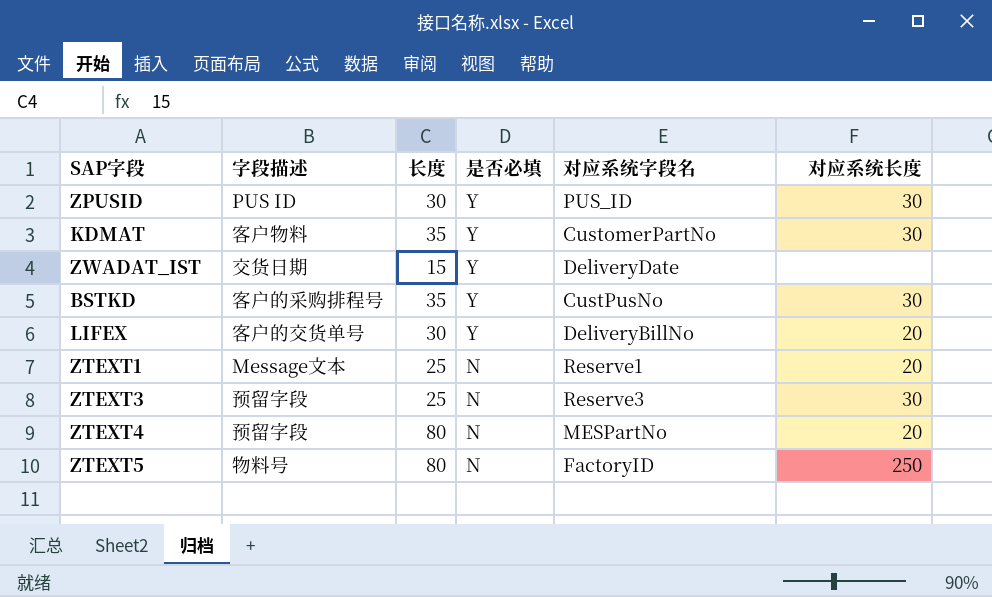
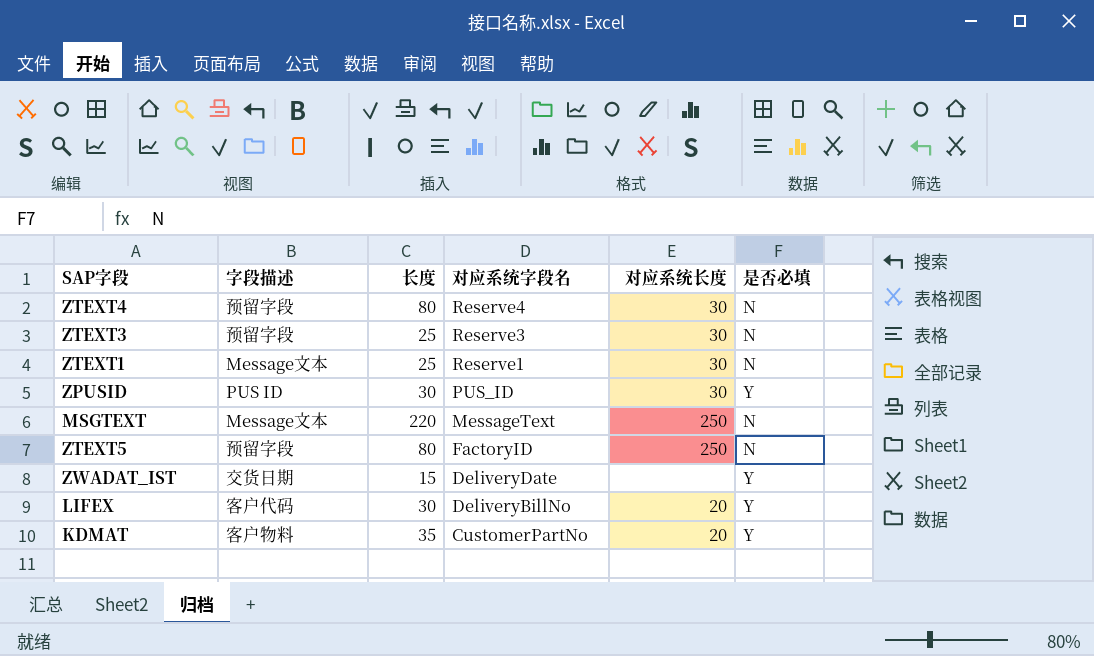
row order: 是否必填 descending -> 对应系统字段名 descending
column 是否必填 | position: 4 -> 6
row BSTKD: 客户的采购排程号 | 35 | Y | CustPusNo | 30 -> none
ZTEXT4 | 对应系统字段名: MESPartNo -> Reserve4
ZTEXT4 | 对应系统长度: 20 -> 30
ZTEXT1 | 对应系统长度: 20 -> 30
row MSGTEXT: none -> Message文本 | 220 | MessageText | 250 | N
ZTEXT5 | 字段描述: 物料号 -> 预留字段
LIFEX | 字段描述: 客户的交货单号 -> 客户代码
KDMAT | 对应系统长度: 30 -> 20

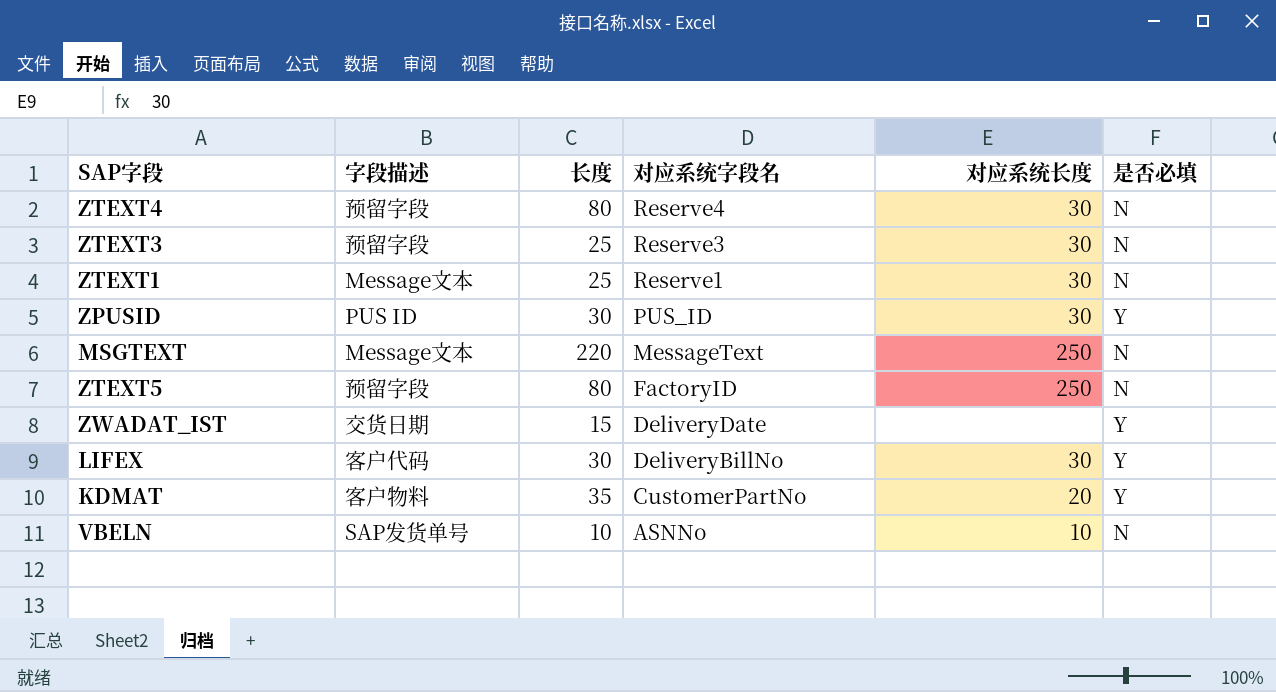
LIFEX | 对应系统长度: 20 -> 30
row VBELN: none -> SAP发货单号 | 10 | ASNNo | 10 | N

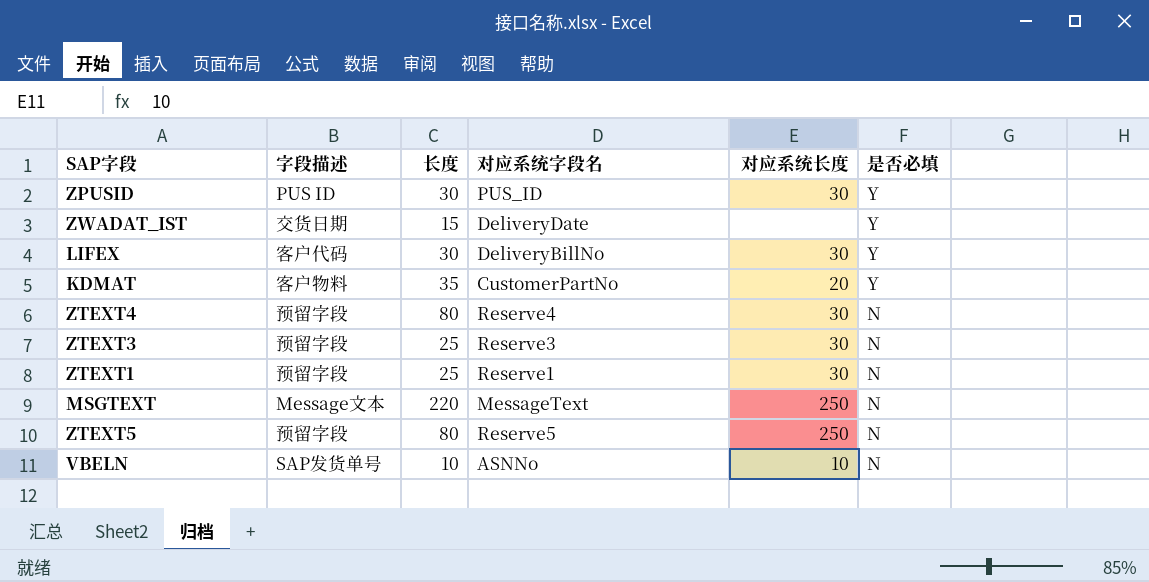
row order: 对应系统字段名 descending -> 是否必填 descending
ZTEXT1 | 字段描述: Message文本 -> 预留字段
ZTEXT5 | 对应系统字段名: FactoryID -> Reserve5

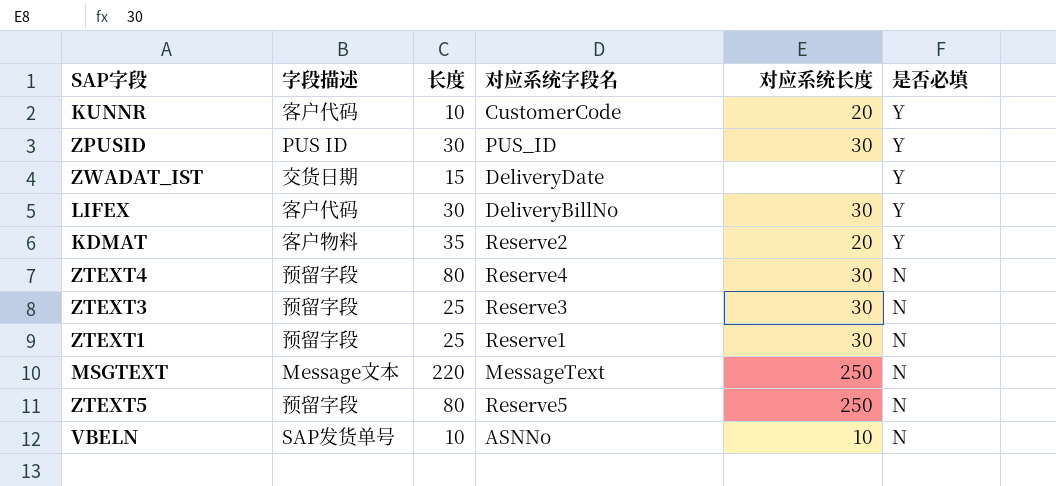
row KUNNR: none -> 客户代码 | 10 | CustomerCode | 20 | Y
KDMAT | 对应系统字段名: CustomerPartNo -> Reserve2

